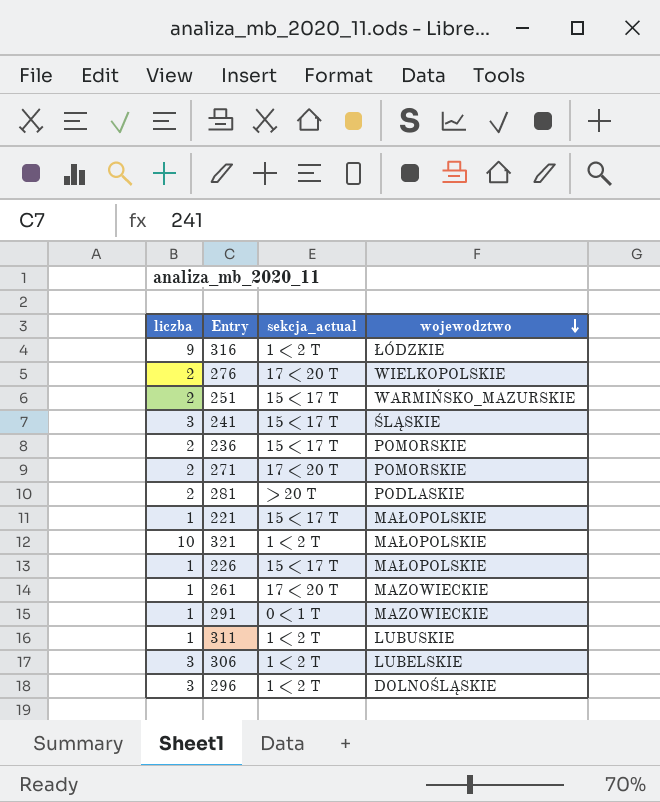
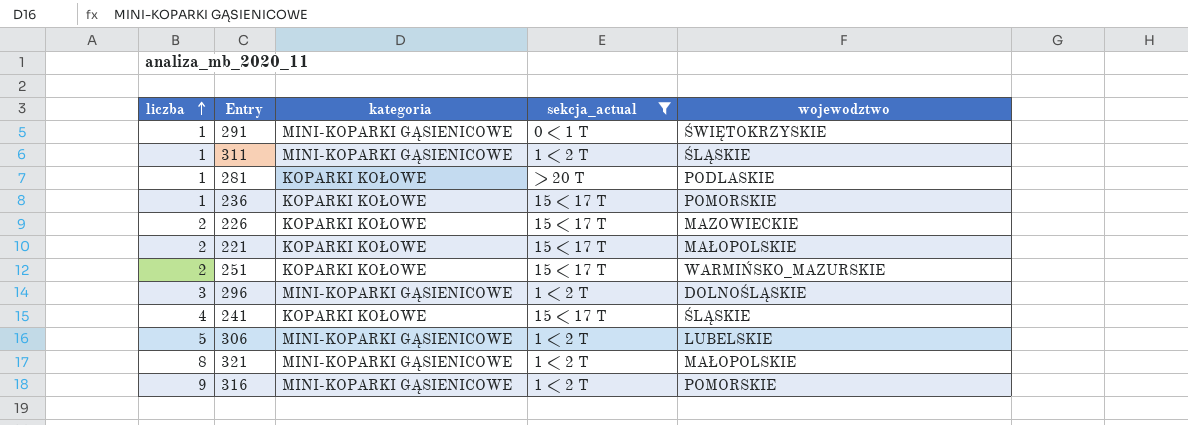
filter: none -> sekcja_actual != 17 < 20 T
row order: wojewodztwo descending -> liczba ascending
column kategoria | position: none -> 3
291 | wojewodztwo: MAZOWIECKIE -> ŚWIĘTOKRZYSKIE
311 | wojewodztwo: LUBUSKIE -> ŚLĄSKIE
281 | liczba: 2 -> 1
236 | liczba: 2 -> 1
226 | liczba: 1 -> 2
226 | wojewodztwo: MAŁOPOLSKIE -> MAZOWIECKIE
221 | liczba: 1 -> 2
241 | liczba: 3 -> 4
306 | liczba: 3 -> 5
321 | liczba: 10 -> 8
316 | wojewodztwo: ŁÓDZKIE -> POMORSKIE

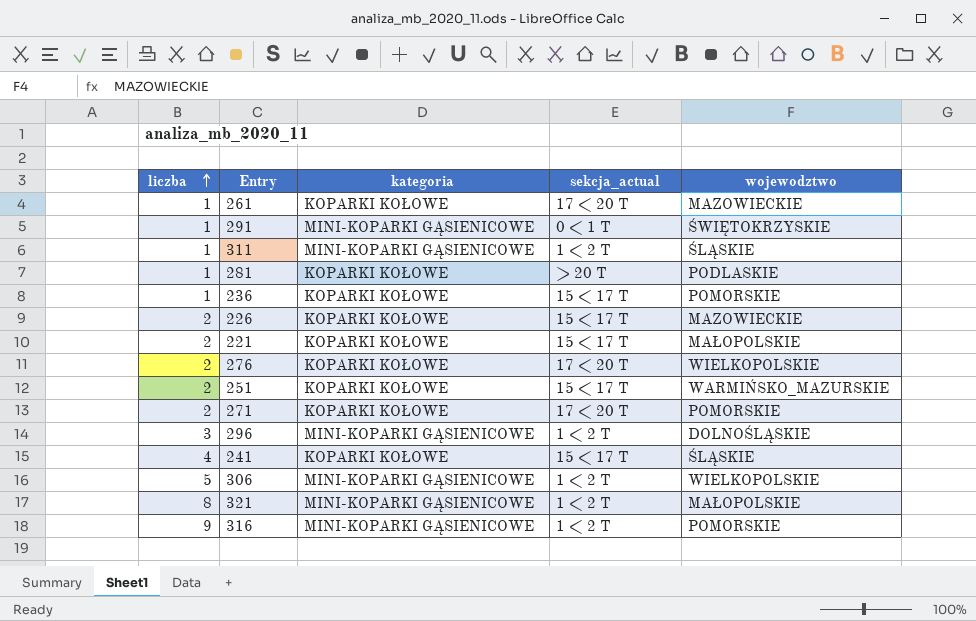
filter: sekcja_actual != 17 < 20 T -> none
306 | wojewodztwo: LUBELSKIE -> WIELKOPOLSKIE

